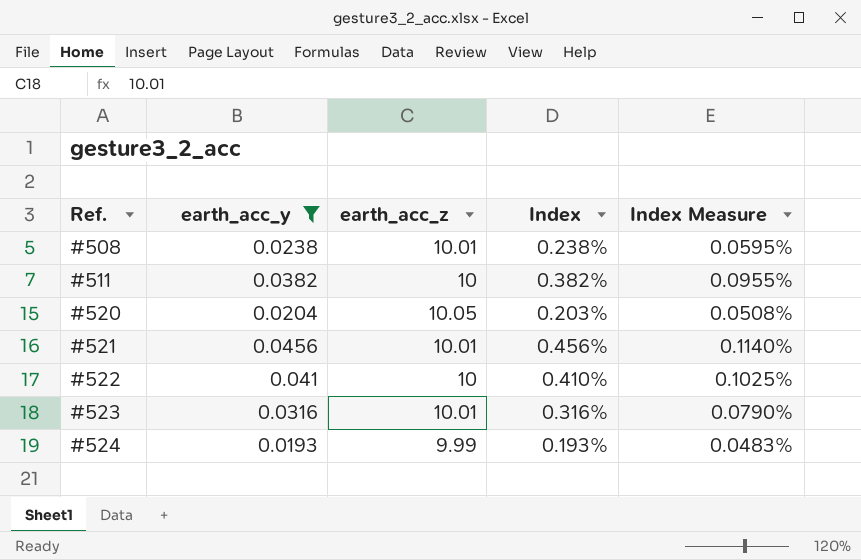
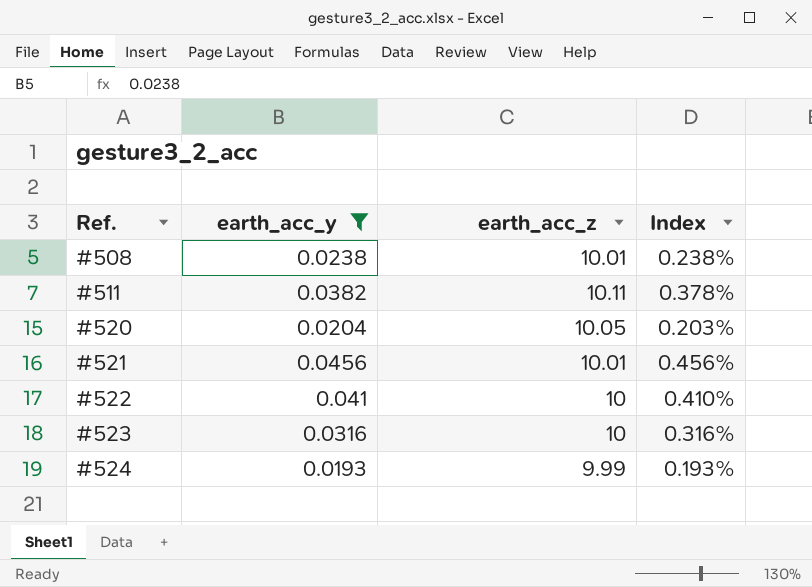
column Index Measure | formula: [Index] * 0.25 -> none
#511 | earth_acc_z: 10 -> 10.11
#511 | Index: 0.382% -> 0.378%
#523 | earth_acc_z: 10.01 -> 10

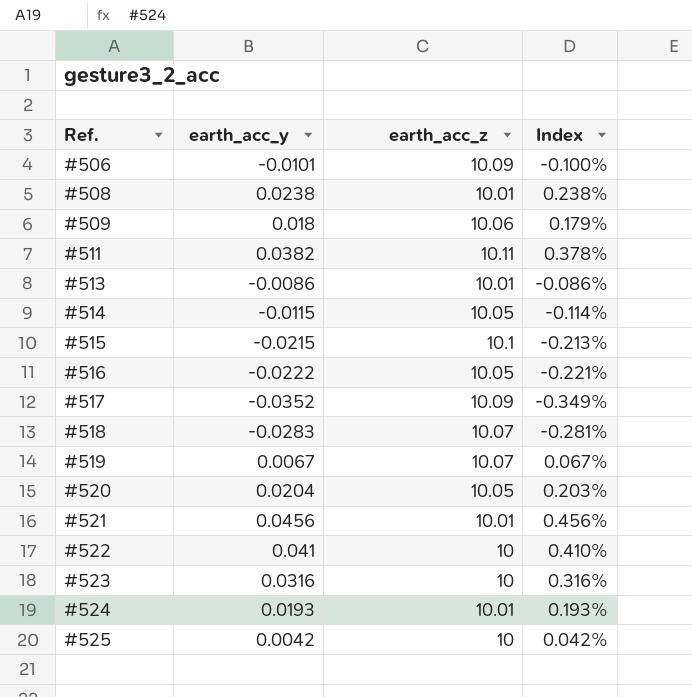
filter: earth_acc_y >= 0.0193 -> none
#524 | earth_acc_z: 9.99 -> 10.01

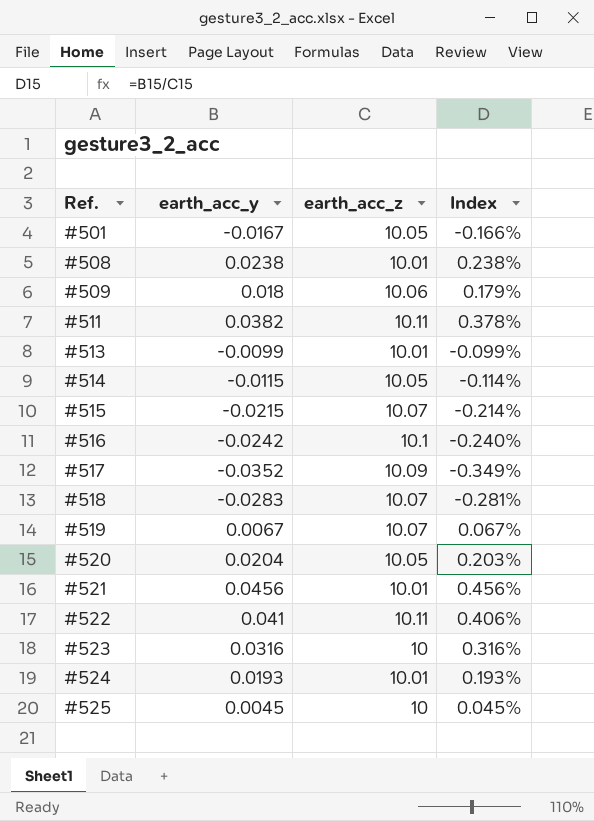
row #506: -0.0101 | 10.09 | -0.100% -> none
row #501: none -> -0.0167 | 10.05 | -0.166%
#513 | earth_acc_y: -0.0086 -> -0.0099
#513 | Index: -0.086% -> -0.099%
#515 | earth_acc_z: 10.1 -> 10.07
#515 | Index: -0.213% -> -0.214%
#516 | earth_acc_y: -0.0222 -> -0.0242
#516 | earth_acc_z: 10.05 -> 10.1
#516 | Index: -0.221% -> -0.240%
#522 | earth_acc_z: 10 -> 10.11
#522 | Index: 0.410% -> 0.406%
#525 | earth_acc_y: 0.0042 -> 0.0045
#525 | Index: 0.042% -> 0.045%

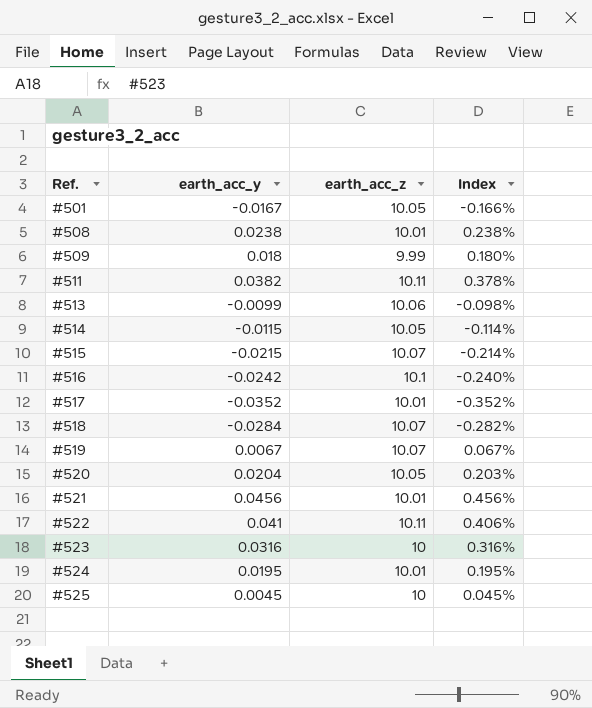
#509 | earth_acc_z: 10.06 -> 9.99
#509 | Index: 0.179% -> 0.180%
#513 | earth_acc_z: 10.01 -> 10.06
#513 | Index: -0.099% -> -0.098%
#517 | earth_acc_z: 10.09 -> 10.01
#517 | Index: -0.349% -> -0.352%
#518 | earth_acc_y: -0.0283 -> -0.0284
#518 | Index: -0.281% -> -0.282%
#524 | earth_acc_y: 0.0193 -> 0.0195
#524 | Index: 0.193% -> 0.195%

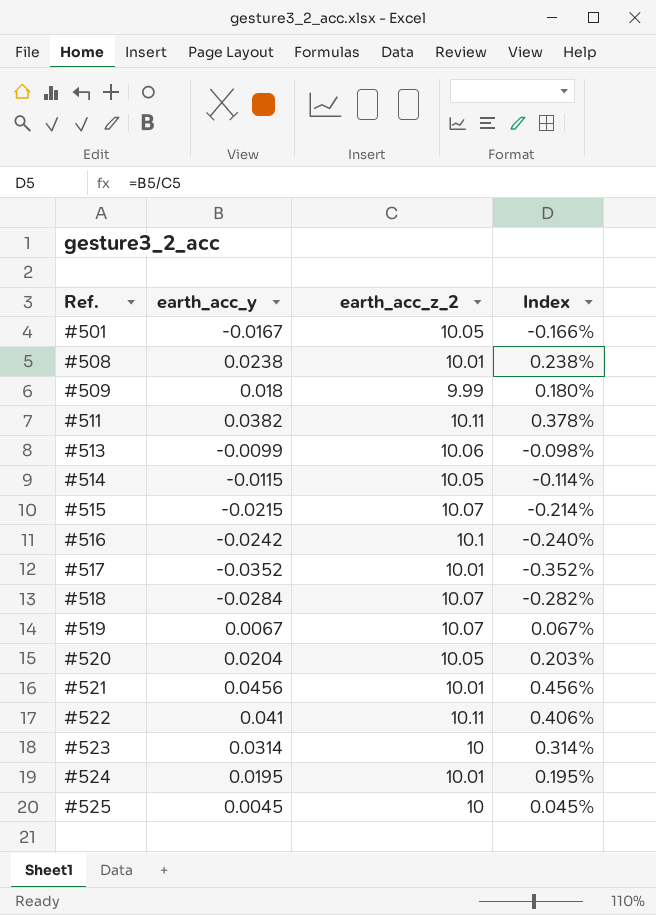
column name: earth_acc_z -> earth_acc_z_2
#523 | earth_acc_y: 0.0316 -> 0.0314
#523 | Index: 0.316% -> 0.314%

